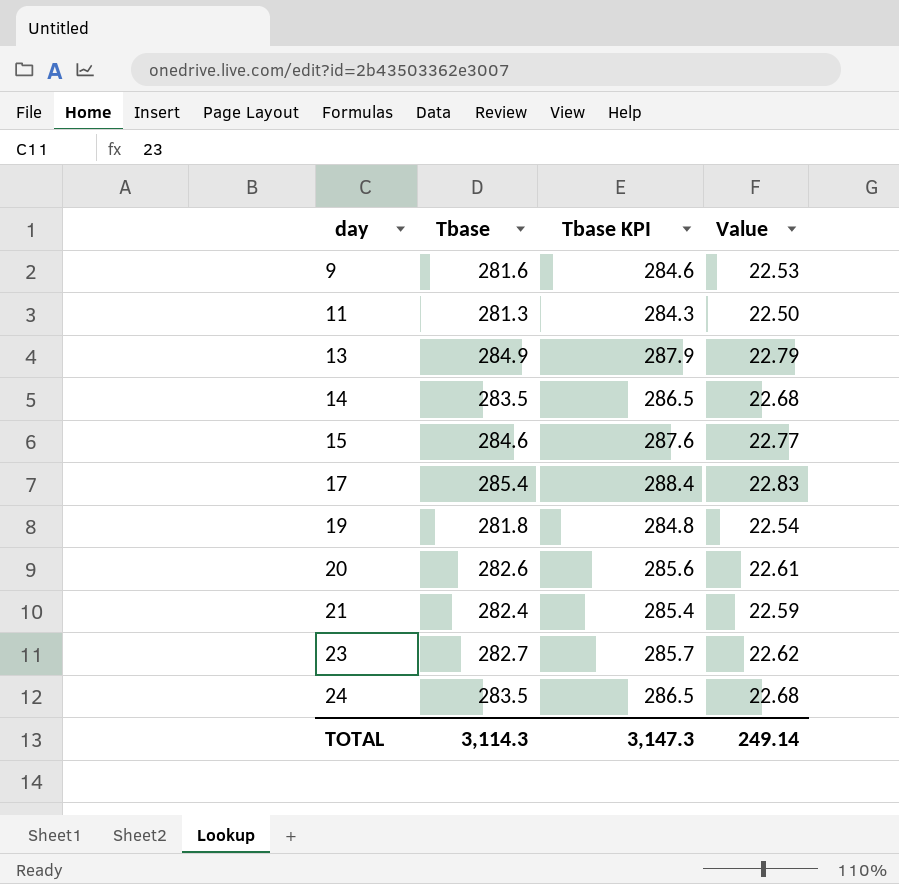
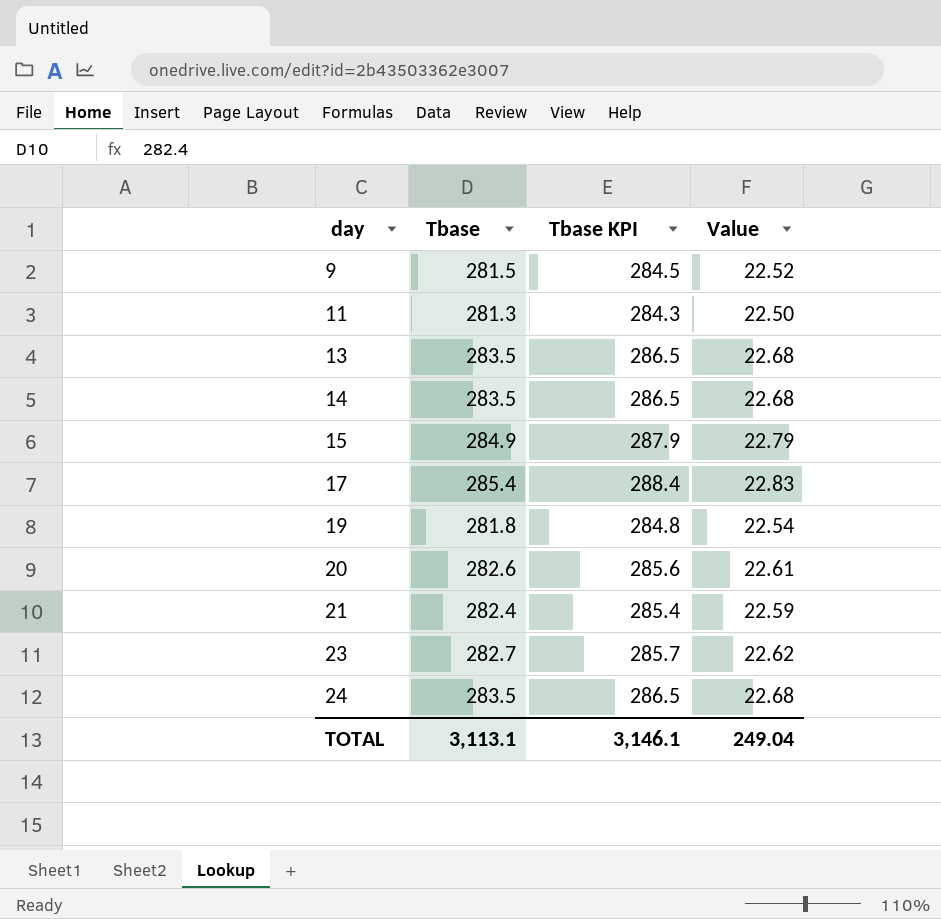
9 | Tbase: 281.6 -> 281.5
9 | Tbase KPI: 284.6 -> 284.5
9 | Value: 22.53 -> 22.52
13 | Tbase: 284.9 -> 283.5
13 | Tbase KPI: 287.9 -> 286.5
13 | Value: 22.79 -> 22.68
15 | Tbase: 284.6 -> 284.9
15 | Tbase KPI: 287.6 -> 287.9
15 | Value: 22.77 -> 22.79
TOTAL | Tbase: 3,114.3 -> 3,113.1
TOTAL | Tbase KPI: 3,147.3 -> 3,146.1
TOTAL | Value: 249.14 -> 249.04

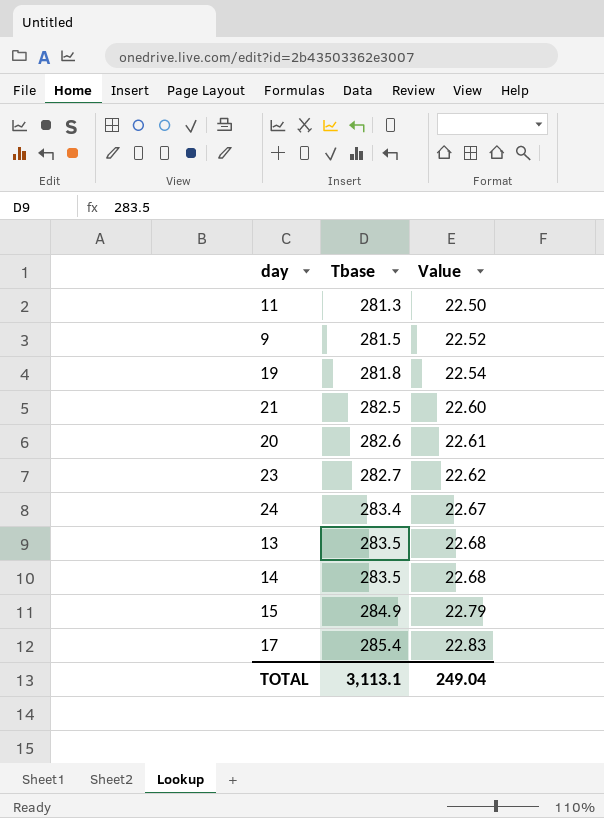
row order: day ascending -> Tbase ascending
column Tbase KPI | formula: [Tbase] + 3 -> none
21 | Tbase: 282.4 -> 282.5
21 | Value: 22.59 -> 22.60
24 | Tbase: 283.5 -> 283.4
24 | Value: 22.68 -> 22.67

